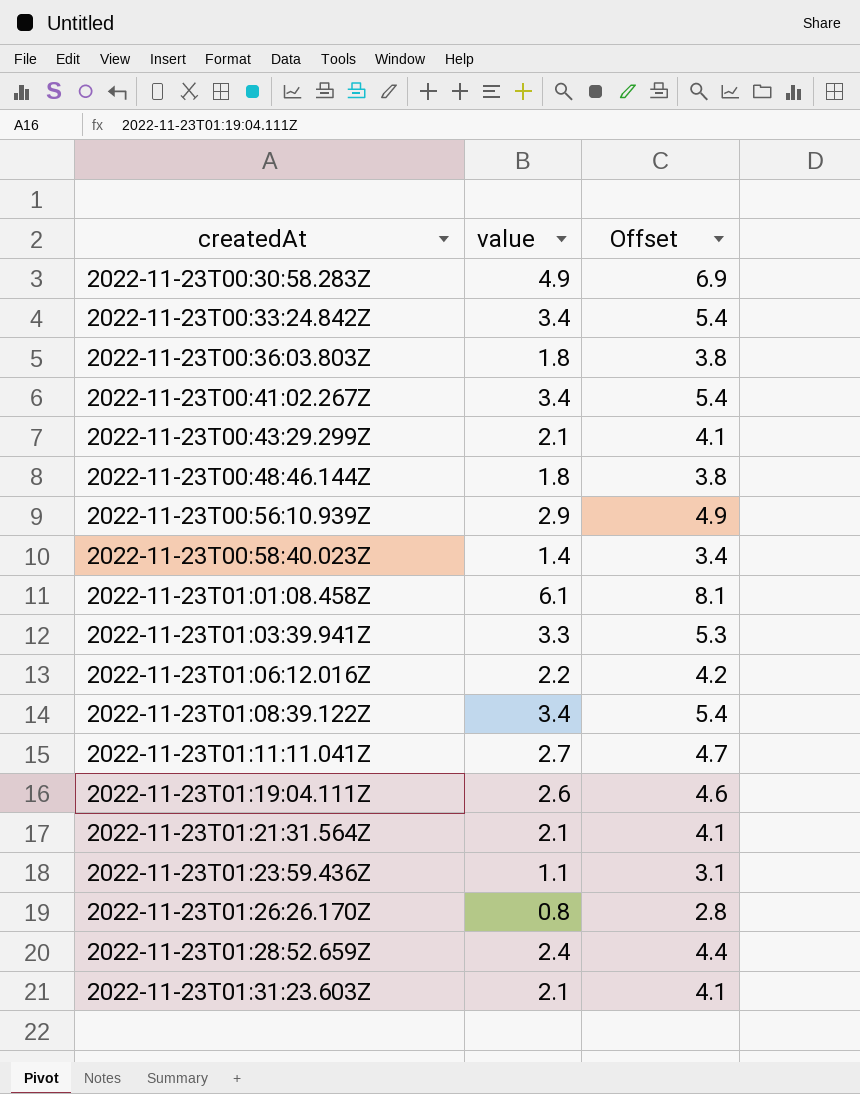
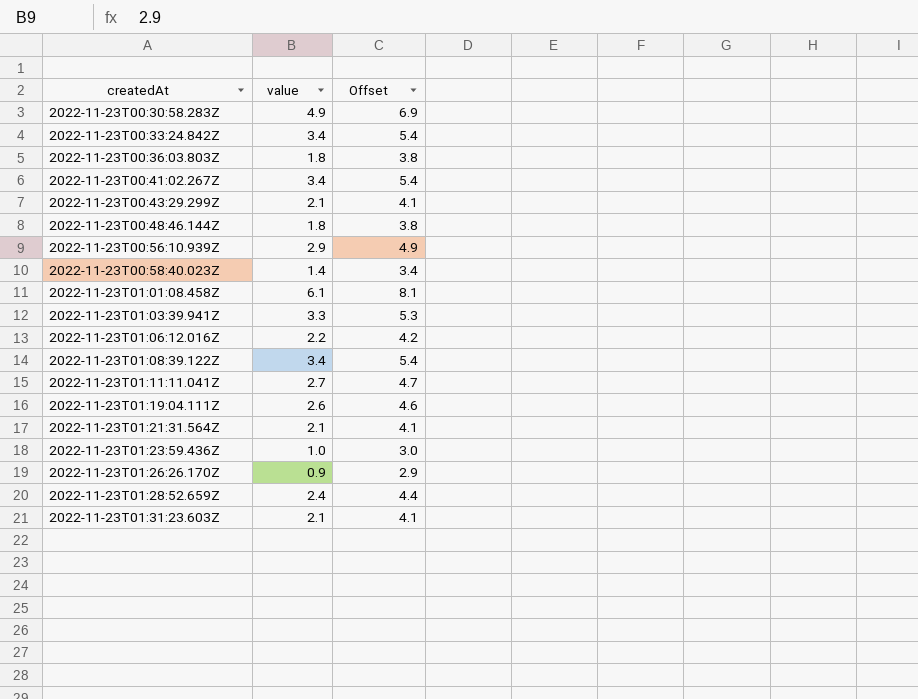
2022-11-23T01:23:59.436Z | value: 1.1 -> 1.0
2022-11-23T01:23:59.436Z | Offset: 3.1 -> 3.0
2022-11-23T01:26:26.170Z | value: 0.8 -> 0.9
2022-11-23T01:26:26.170Z | Offset: 2.8 -> 2.9

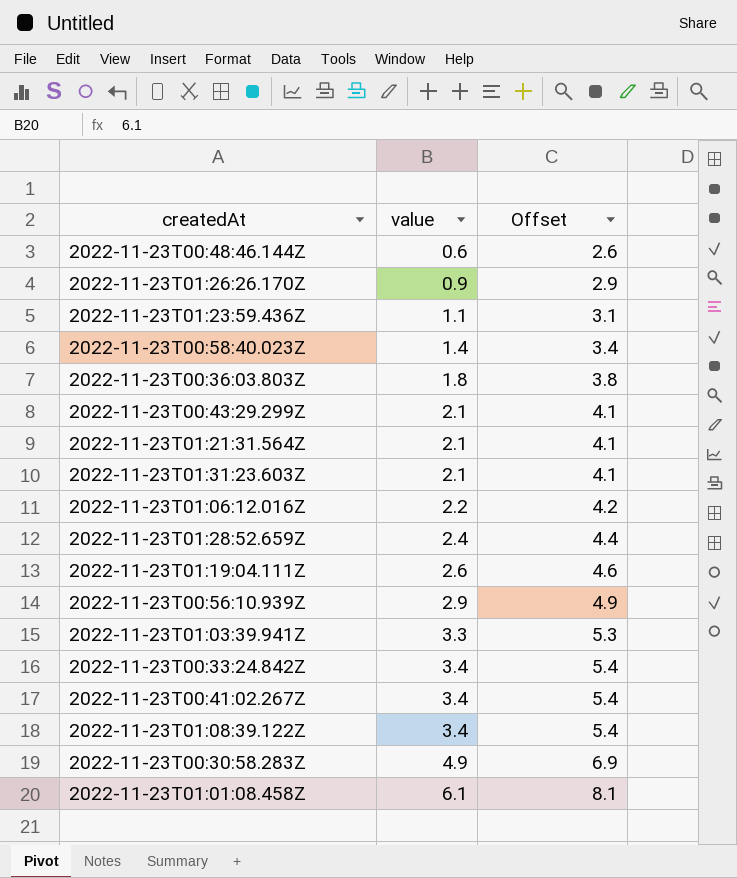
row order: createdAt ascending -> value ascending
row 2022-11-23T01:11:11.041Z: 2.7 | 4.7 -> none
2022-11-23T00:48:46.144Z | value: 1.8 -> 0.6
2022-11-23T00:48:46.144Z | Offset: 3.8 -> 2.6
2022-11-23T01:23:59.436Z | value: 1.0 -> 1.1
2022-11-23T01:23:59.436Z | Offset: 3.0 -> 3.1

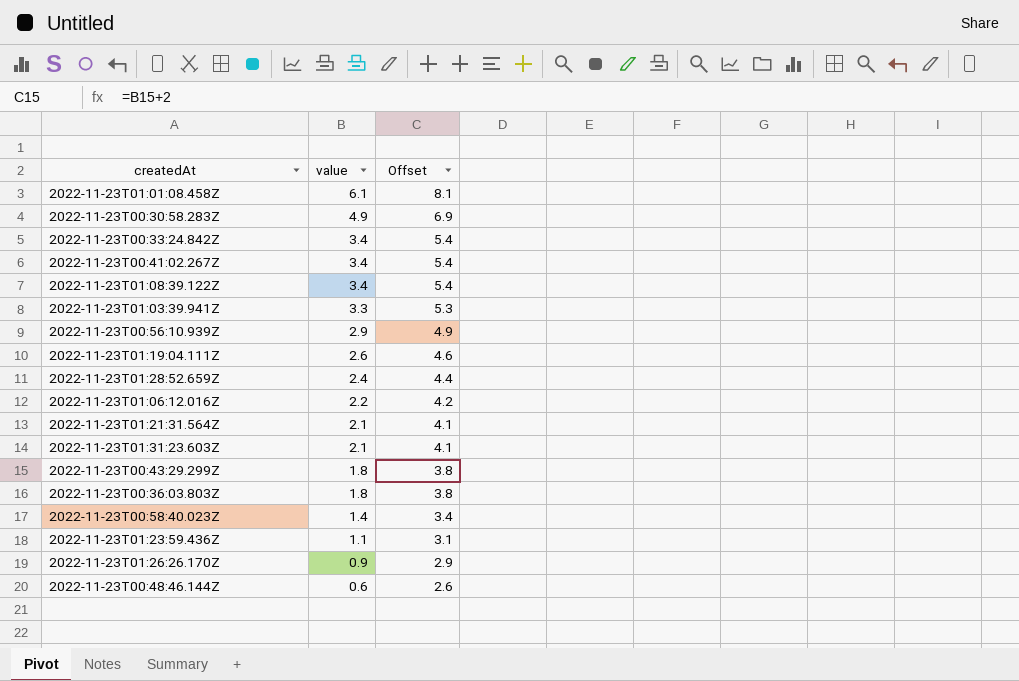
row order: value ascending -> value descending
2022-11-23T00:43:29.299Z | value: 2.1 -> 1.8
2022-11-23T00:43:29.299Z | Offset: 4.1 -> 3.8

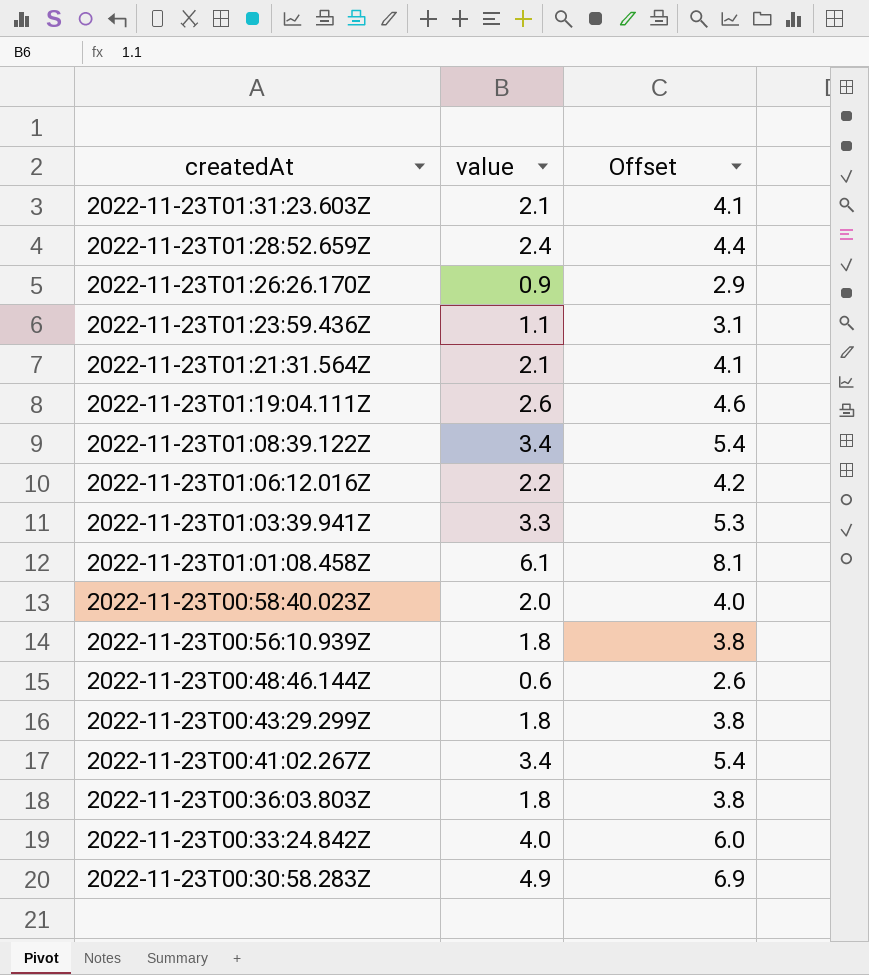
row order: value descending -> createdAt descending
2022-11-23T00:58:40.023Z | value: 1.4 -> 2.0
2022-11-23T00:58:40.023Z | Offset: 3.4 -> 4.0
2022-11-23T00:56:10.939Z | value: 2.9 -> 1.8
2022-11-23T00:56:10.939Z | Offset: 4.9 -> 3.8
2022-11-23T00:33:24.842Z | value: 3.4 -> 4.0
2022-11-23T00:33:24.842Z | Offset: 5.4 -> 6.0

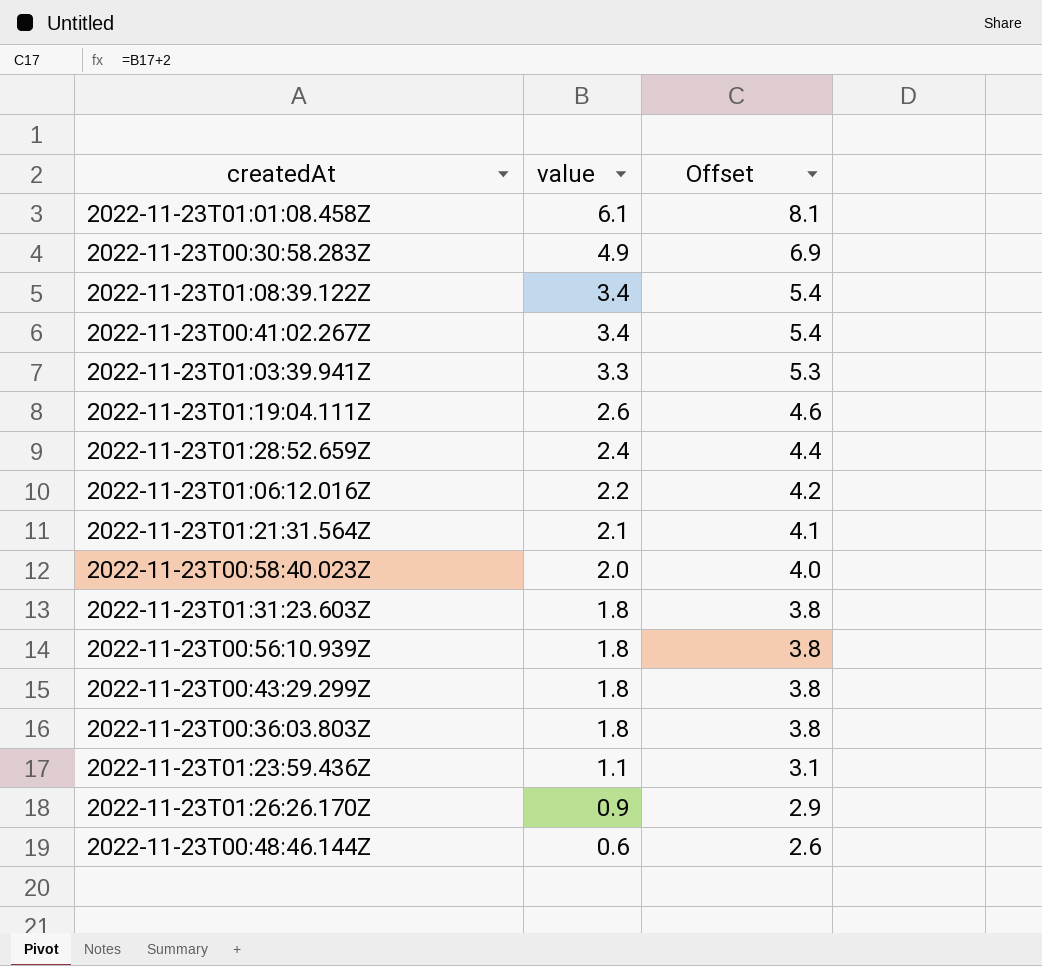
row order: createdAt descending -> value descending
row 2022-11-23T00:33:24.842Z: 4.0 | 6.0 -> none
2022-11-23T01:31:23.603Z | value: 2.1 -> 1.8
2022-11-23T01:31:23.603Z | Offset: 4.1 -> 3.8

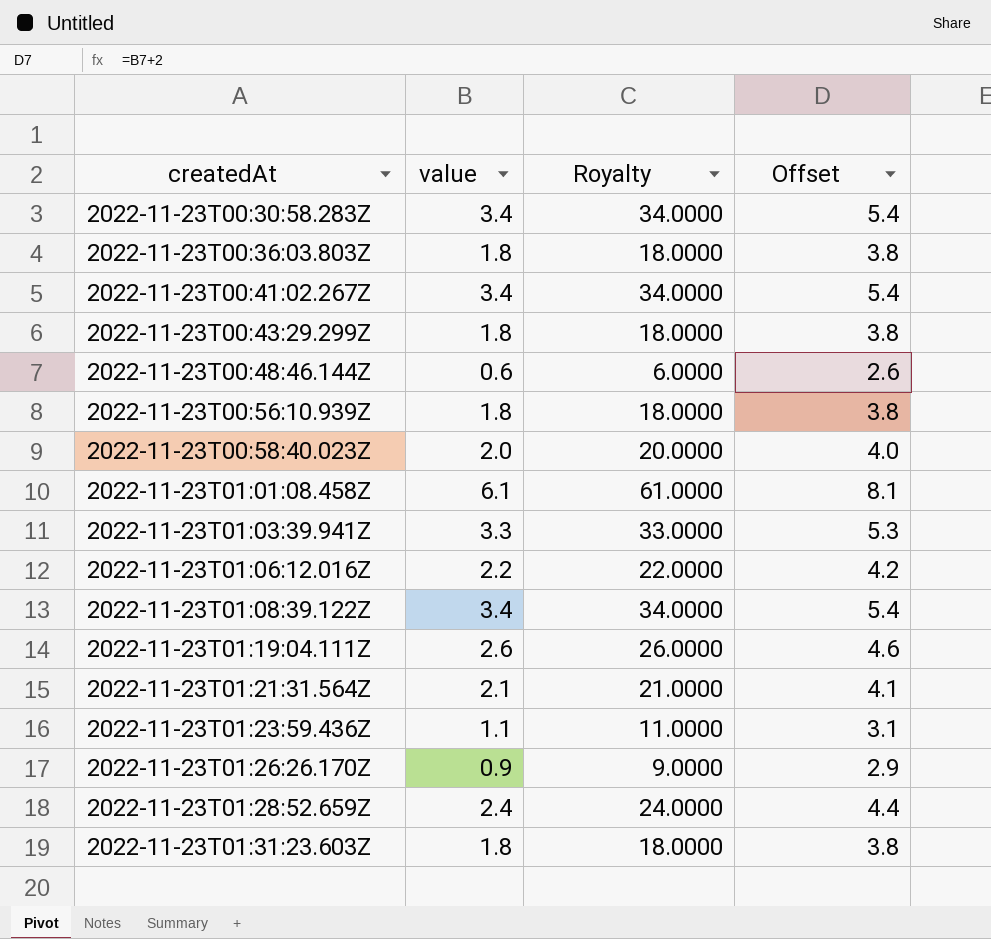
row order: value descending -> createdAt ascending
column Royalty | formula: none -> [value] * 10
2022-11-23T00:30:58.283Z | value: 4.9 -> 3.4
2022-11-23T00:30:58.283Z | Offset: 6.9 -> 5.4

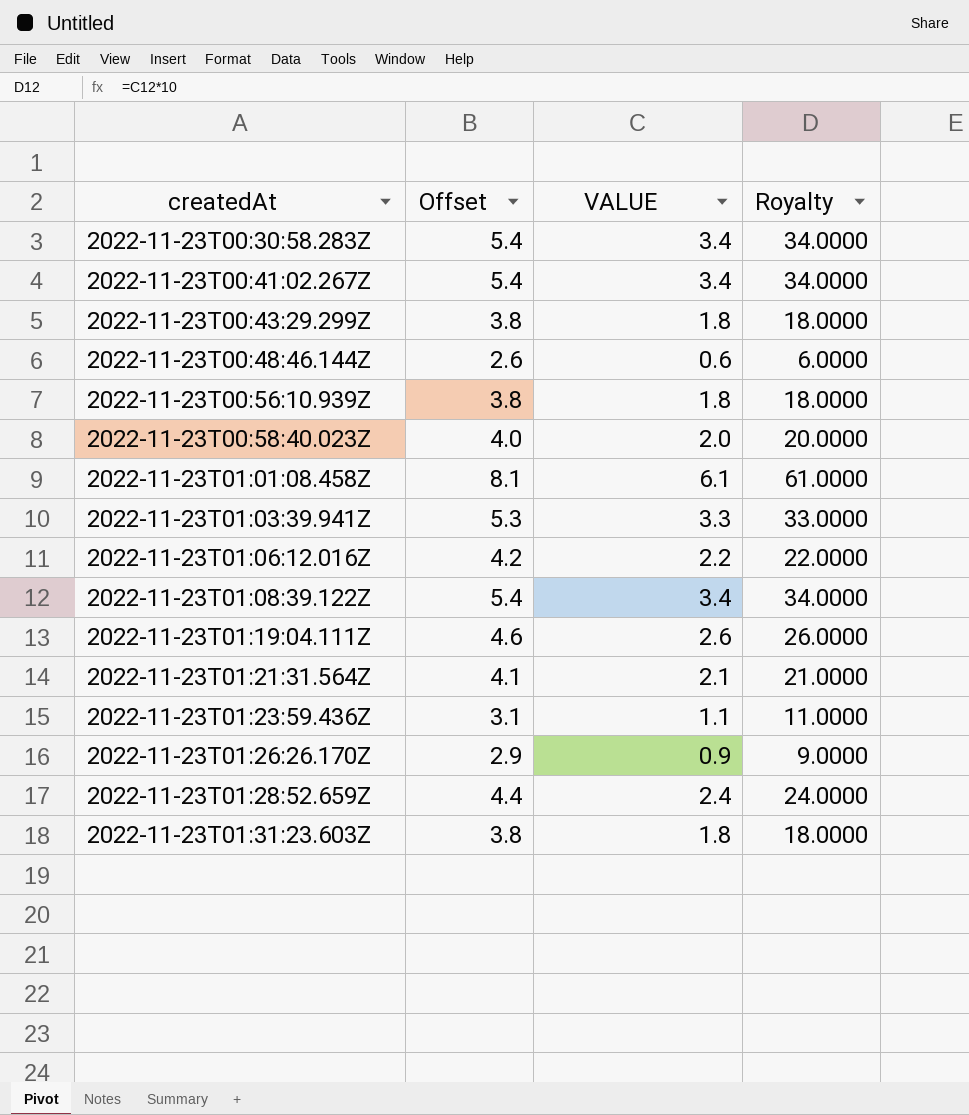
column Offset | position: 4 -> 2
column name: value -> VALUE
row 2022-11-23T00:36:03.803Z: 1.8 | 18.0000 | 3.8 -> none

